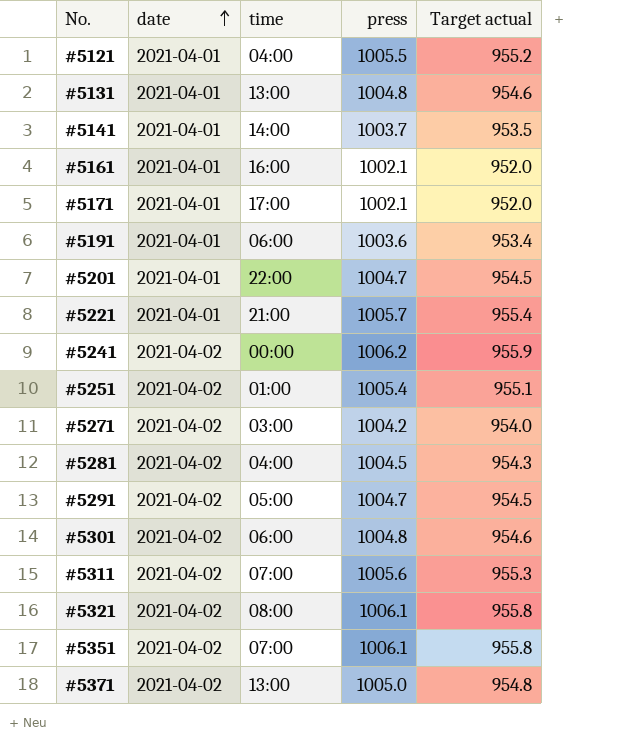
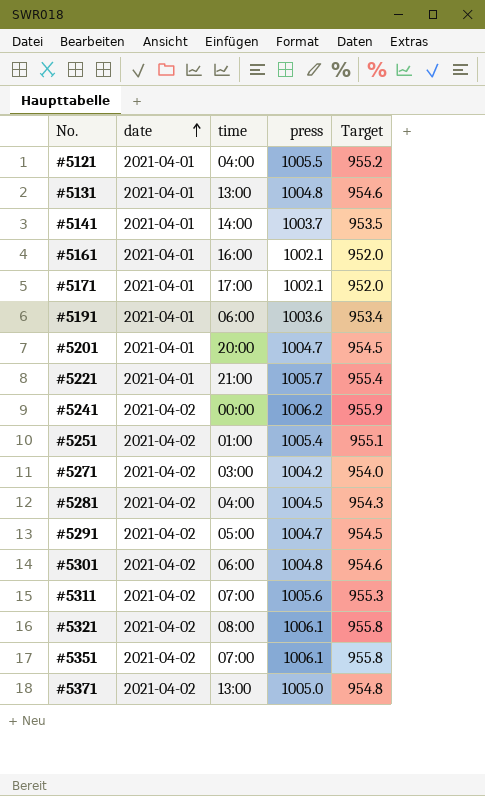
column name: Target actual -> Target
#5201 | time: 22:00 -> 20:00

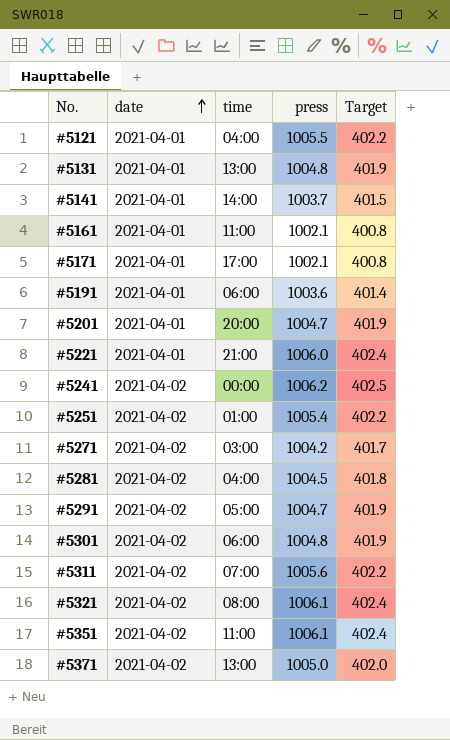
column Target | formula: [press] * 0.95 -> [press] * 0.4
#5161 | time: 16:00 -> 11:00
#5221 | press: 1005.7 -> 1006.0
#5351 | time: 07:00 -> 11:00

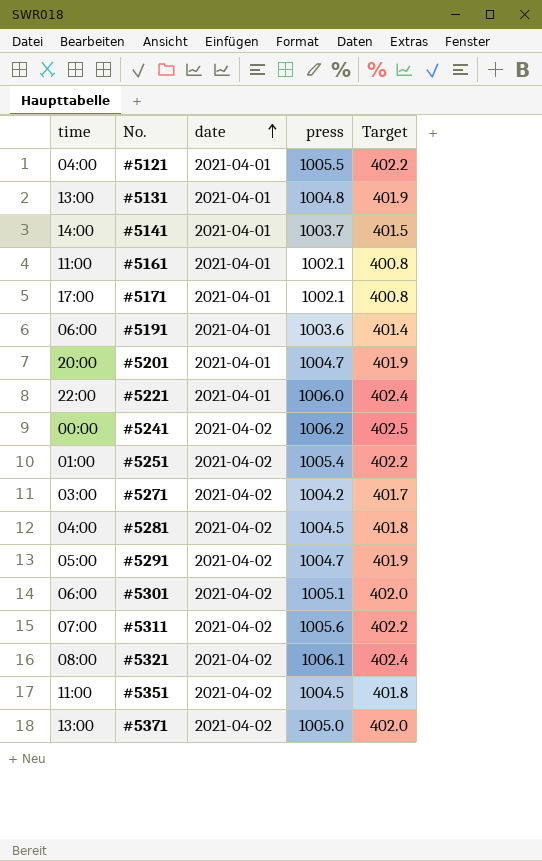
column time | position: 3 -> 1
#5221 | time: 21:00 -> 22:00
#5301 | press: 1004.8 -> 1005.1
#5301 | Target: 401.9 -> 402.0
#5351 | press: 1006.1 -> 1004.5
#5351 | Target: 402.4 -> 401.8

